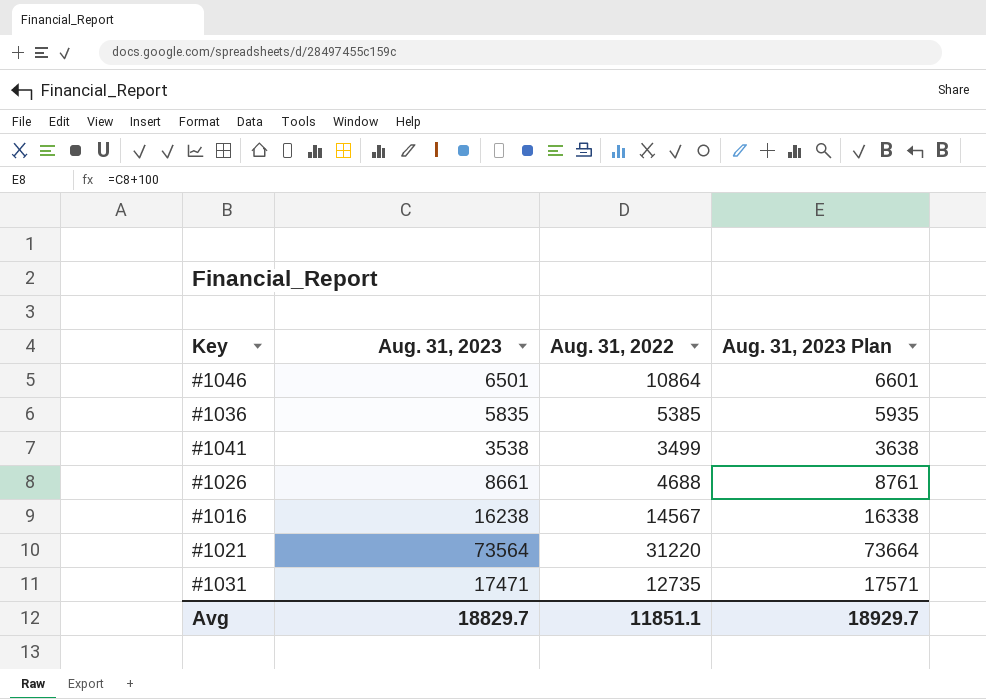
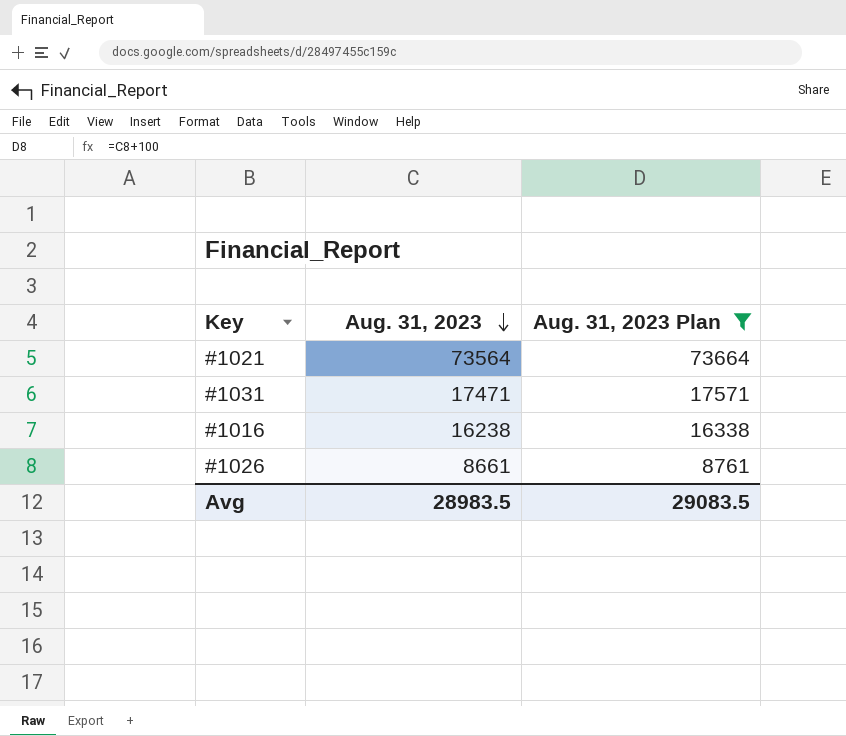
filter: none -> Aug. 31, 2023 Plan >= 8761
row order: none -> Aug. 31, 2023 descending
column Aug. 31, 2022 | position: 3 -> none
Avg | Aug. 31, 2023: 18829.7 -> 28983.5
Avg | Aug. 31, 2023 Plan: 18929.7 -> 29083.5

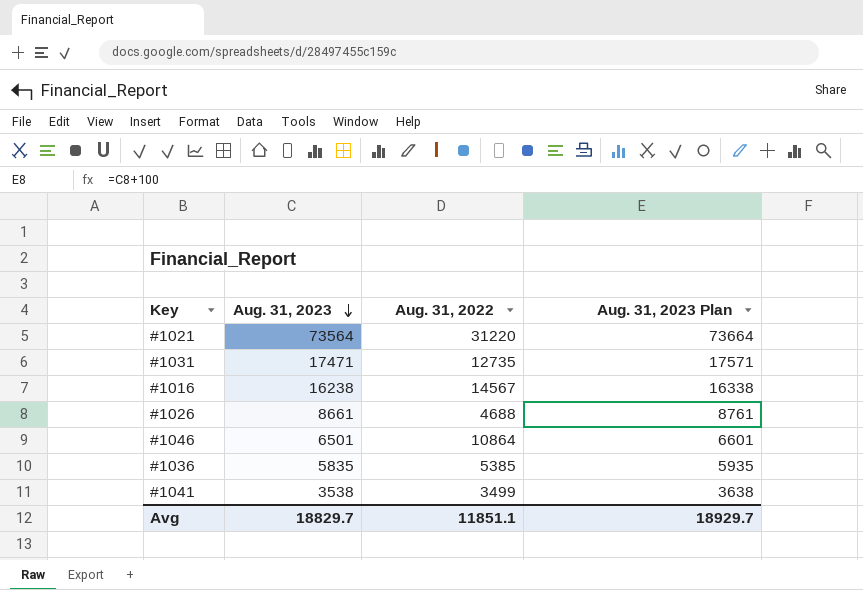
filter: Aug. 31, 2023 Plan >= 8761 -> none
column Aug. 31, 2022 | position: none -> 3
Avg | Aug. 31, 2023: 28983.5 -> 18829.7
Avg | Aug. 31, 2023 Plan: 29083.5 -> 18929.7

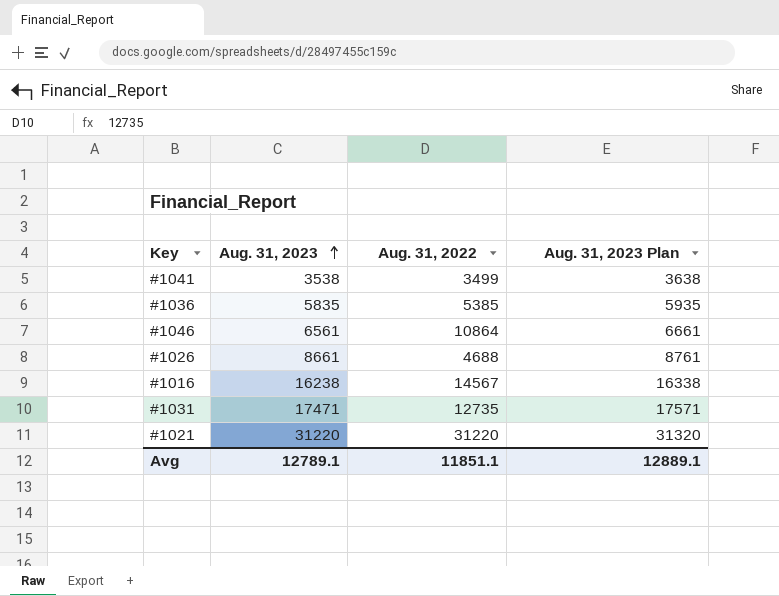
row order: Aug. 31, 2023 descending -> Aug. 31, 2023 ascending
#1046 | Aug. 31, 2023: 6501 -> 6561
#1046 | Aug. 31, 2023 Plan: 6601 -> 6661
#1021 | Aug. 31, 2023: 73564 -> 31220
#1021 | Aug. 31, 2023 Plan: 73664 -> 31320
Avg | Aug. 31, 2023: 18829.7 -> 12789.1
Avg | Aug. 31, 2023 Plan: 18929.7 -> 12889.1

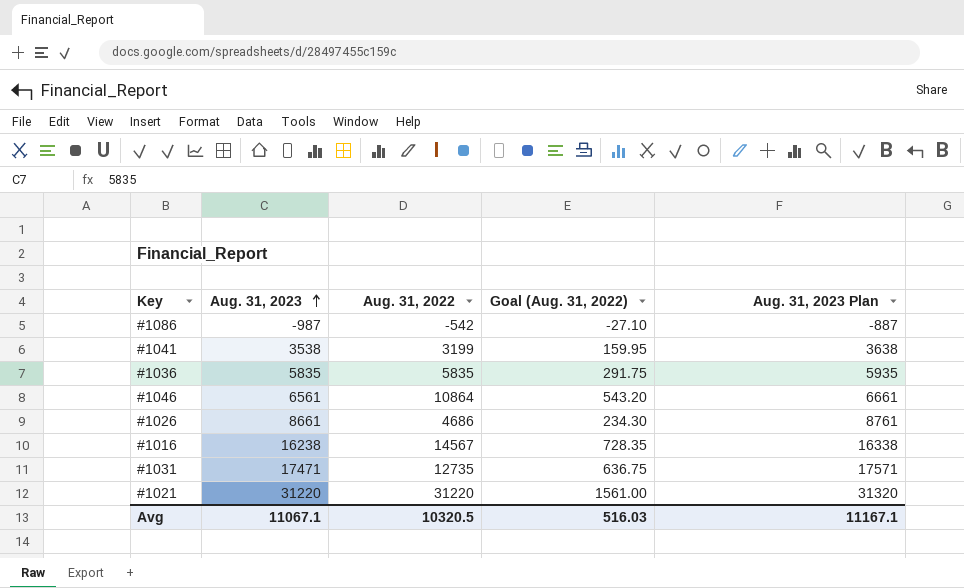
column Goal (Aug. 31, 2022) | formula: none -> [Aug. 31, 2022] * 0.05
row #1086: none -> -987 | -542 | -27.10 | -887
#1041 | Aug. 31, 2022: 3499 -> 3199
#1036 | Aug. 31, 2022: 5385 -> 5835
#1026 | Aug. 31, 2022: 4688 -> 4686
Avg | Aug. 31, 2023: 12789.1 -> 11067.1
Avg | Aug. 31, 2022: 11851.1 -> 10320.5
Avg | Aug. 31, 2023 Plan: 12889.1 -> 11167.1

